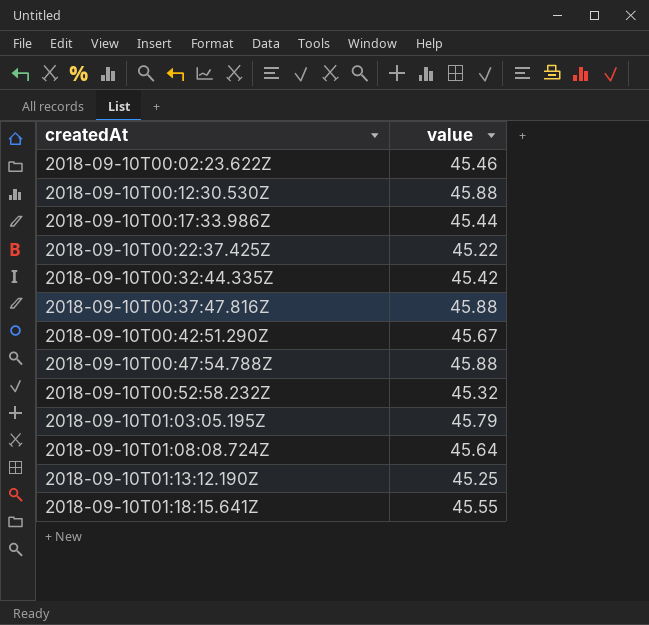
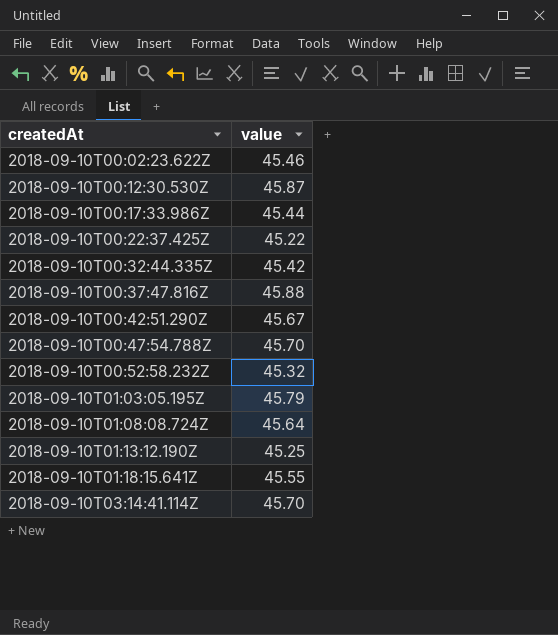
2018-09-10T00:12:30.530Z | value: 45.88 -> 45.87
2018-09-10T00:47:54.788Z | value: 45.88 -> 45.70
row 2018-09-10T03:14:41.114Z: none -> 45.70

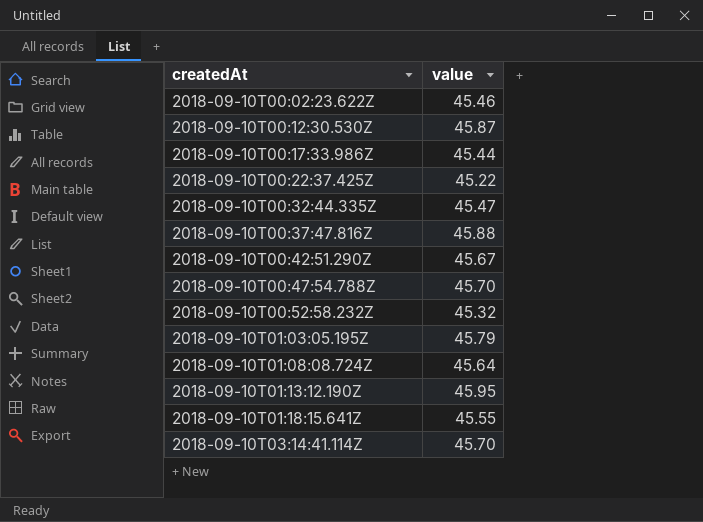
2018-09-10T00:32:44.335Z | value: 45.42 -> 45.47
2018-09-10T01:13:12.190Z | value: 45.25 -> 45.95

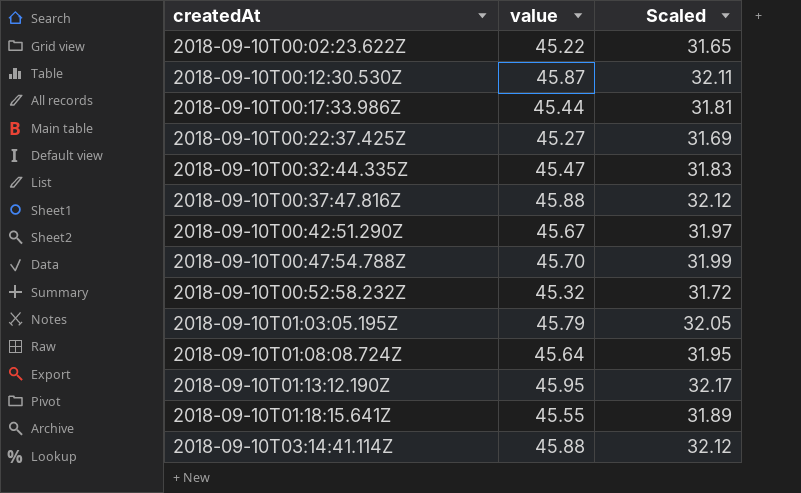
column Scaled | formula: none -> [value] * 0.7
2018-09-10T00:02:23.622Z | value: 45.46 -> 45.22
2018-09-10T00:22:37.425Z | value: 45.22 -> 45.27
2018-09-10T03:14:41.114Z | value: 45.70 -> 45.88

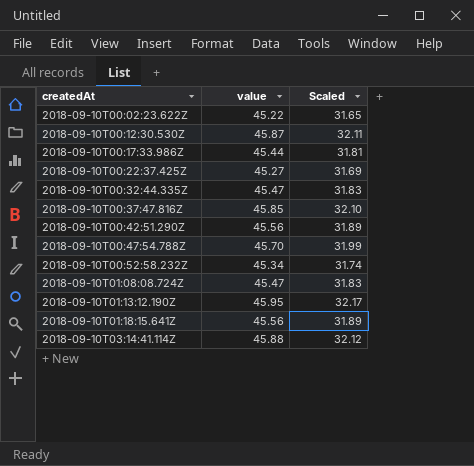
row 2018-09-10T01:03:05.195Z: 45.79 | 32.05 -> none
2018-09-10T00:37:47.816Z | value: 45.88 -> 45.85
2018-09-10T00:37:47.816Z | Scaled: 32.12 -> 32.10
2018-09-10T00:42:51.290Z | value: 45.67 -> 45.56
2018-09-10T00:42:51.290Z | Scaled: 31.97 -> 31.89
2018-09-10T00:52:58.232Z | value: 45.32 -> 45.34
2018-09-10T00:52:58.232Z | Scaled: 31.72 -> 31.74
2018-09-10T01:08:08.724Z | value: 45.64 -> 45.47
2018-09-10T01:08:08.724Z | Scaled: 31.95 -> 31.83
2018-09-10T01:18:15.641Z | value: 45.55 -> 45.56

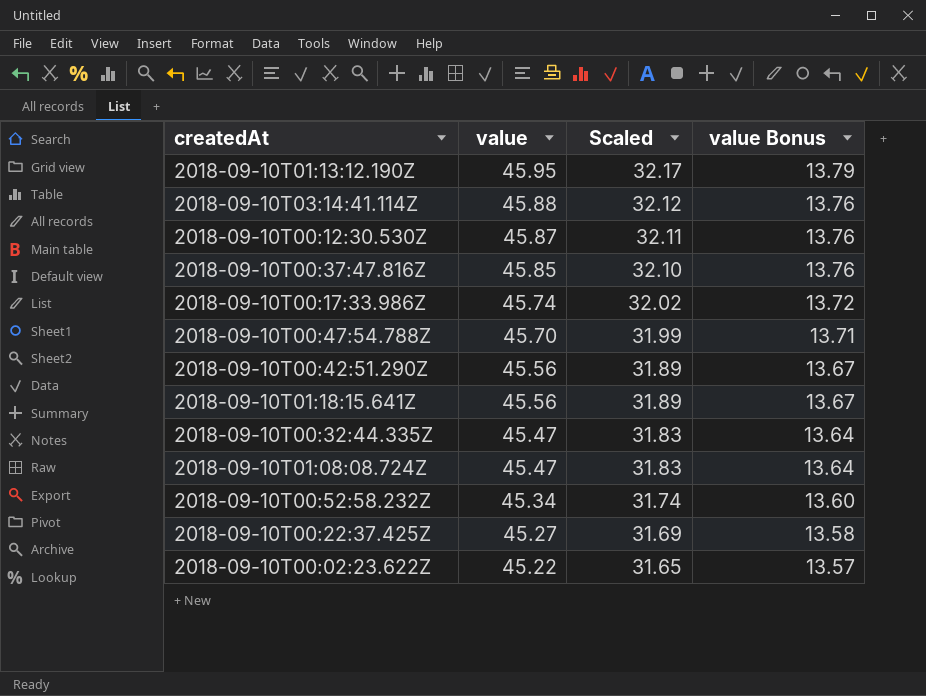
row order: createdAt ascending -> value descending
column value Bonus | formula: none -> [value] * 0.3
2018-09-10T00:17:33.986Z | value: 45.44 -> 45.74
2018-09-10T00:17:33.986Z | Scaled: 31.81 -> 32.02

